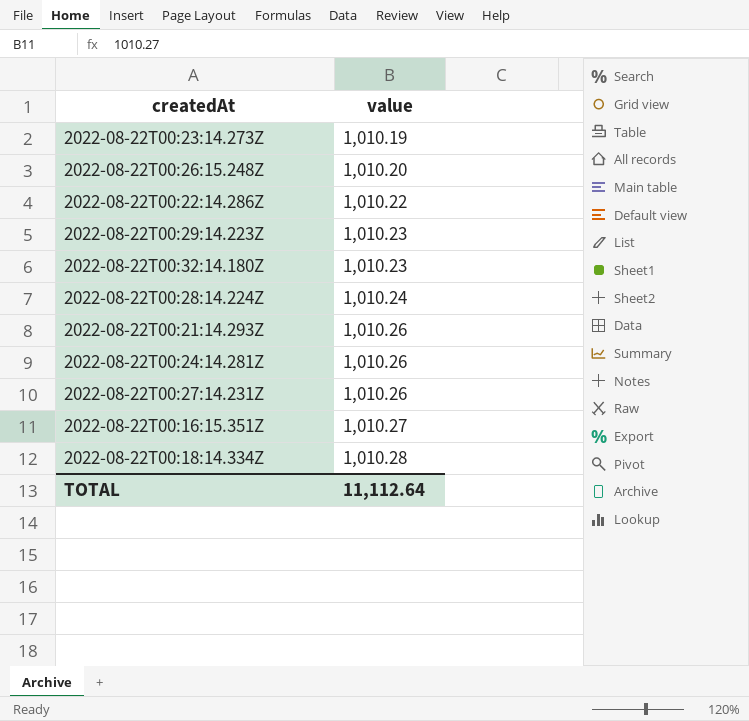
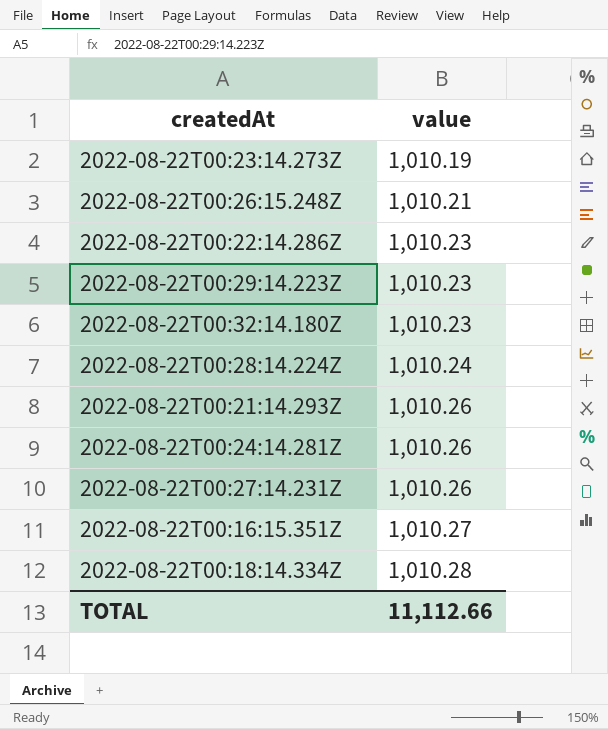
2022-08-22T00:26:15.248Z | value: 1,010.20 -> 1,010.21
2022-08-22T00:22:14.286Z | value: 1,010.22 -> 1,010.23
TOTAL | value: 11,112.64 -> 11,112.66

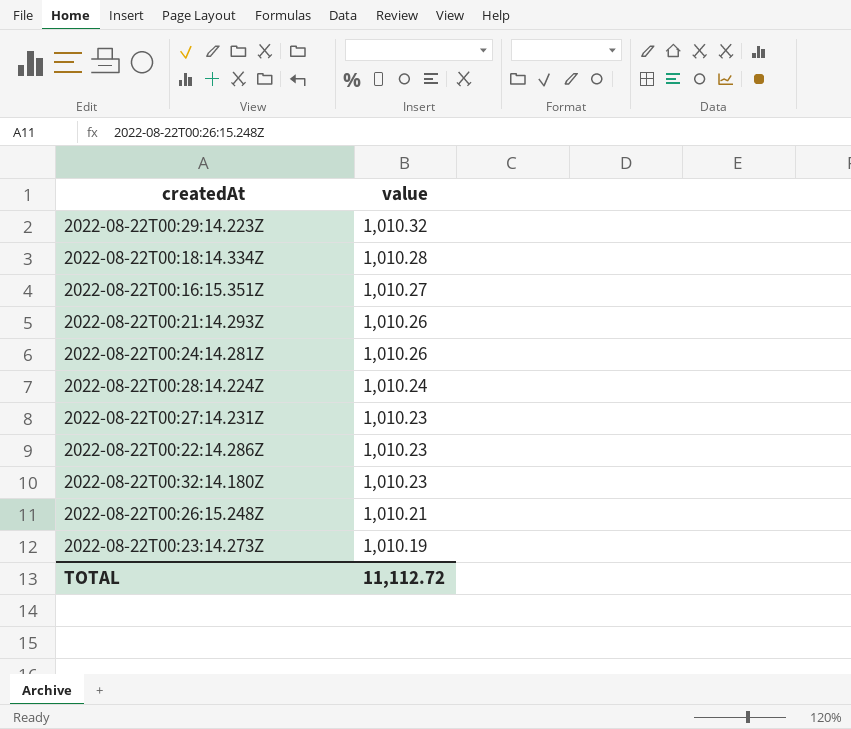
row order: value ascending -> value descending
2022-08-22T00:29:14.223Z | value: 1,010.23 -> 1,010.32
2022-08-22T00:27:14.231Z | value: 1,010.26 -> 1,010.23
TOTAL | value: 11,112.66 -> 11,112.72

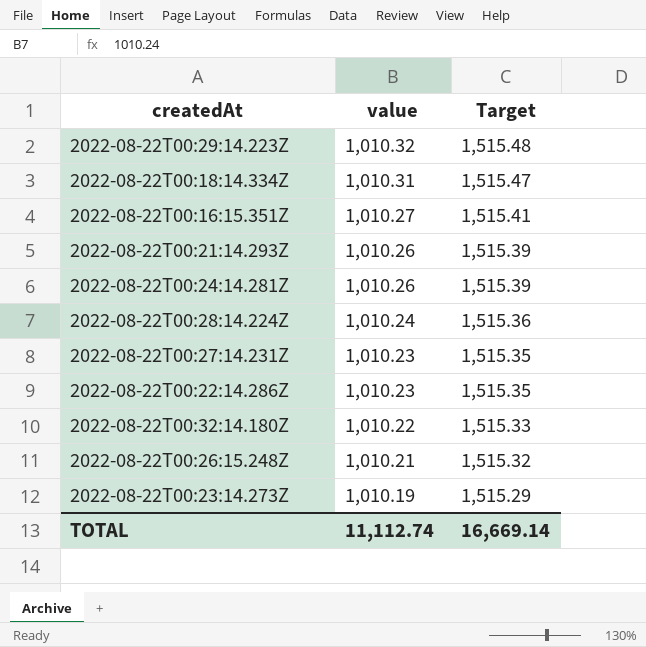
column Target | formula: none -> [value] * 1.5
2022-08-22T00:18:14.334Z | value: 1,010.28 -> 1,010.31
2022-08-22T00:32:14.180Z | value: 1,010.23 -> 1,010.22
TOTAL | value: 11,112.72 -> 11,112.74

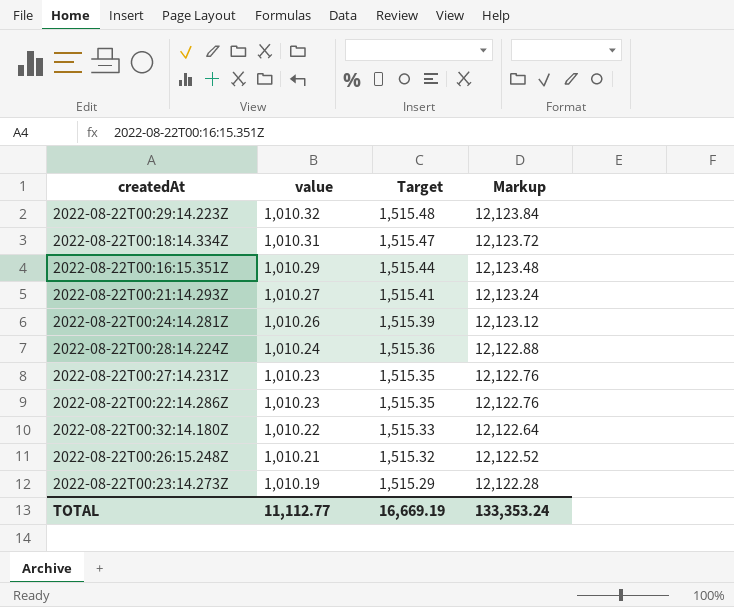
column Markup | formula: none -> [value] * 12
2022-08-22T00:16:15.351Z | value: 1,010.27 -> 1,010.29
2022-08-22T00:16:15.351Z | Target: 1,515.41 -> 1,515.44
2022-08-22T00:21:14.293Z | value: 1,010.26 -> 1,010.27
2022-08-22T00:21:14.293Z | Target: 1,515.39 -> 1,515.41
TOTAL | value: 11,112.74 -> 11,112.77
TOTAL | Target: 16,669.14 -> 16,669.19

